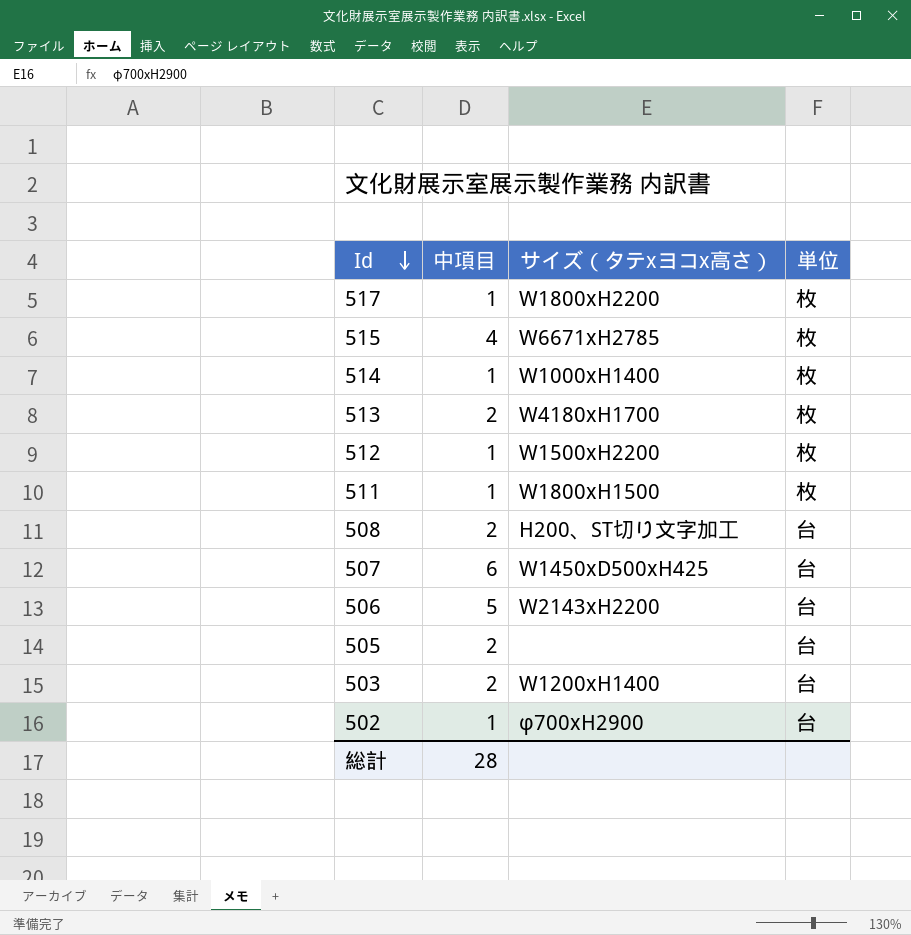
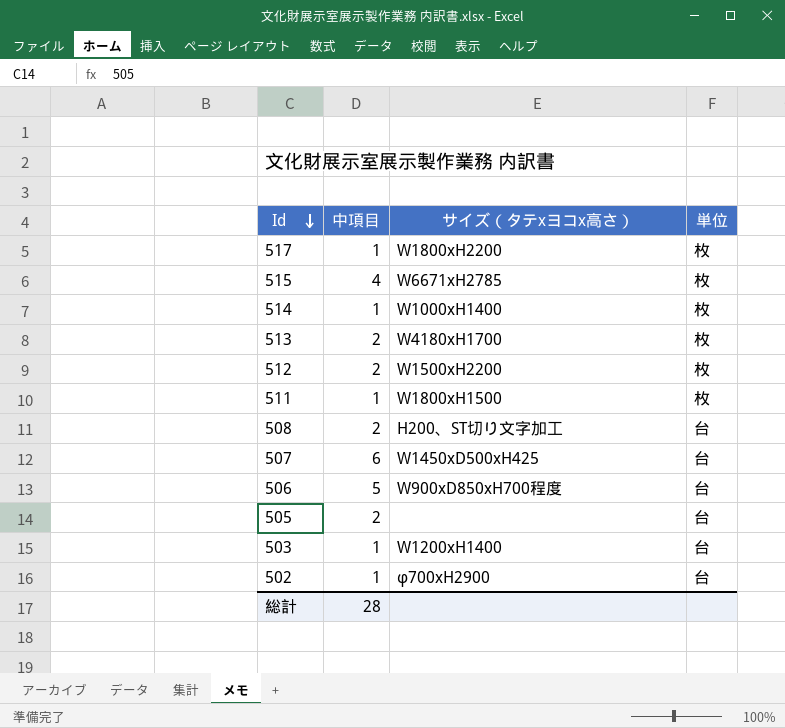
512 | 中項目: 1 -> 2
506 | サイズ（タテxヨコx高さ）: W2143xH2200 -> W900xD850xH700程度
503 | 中項目: 2 -> 1

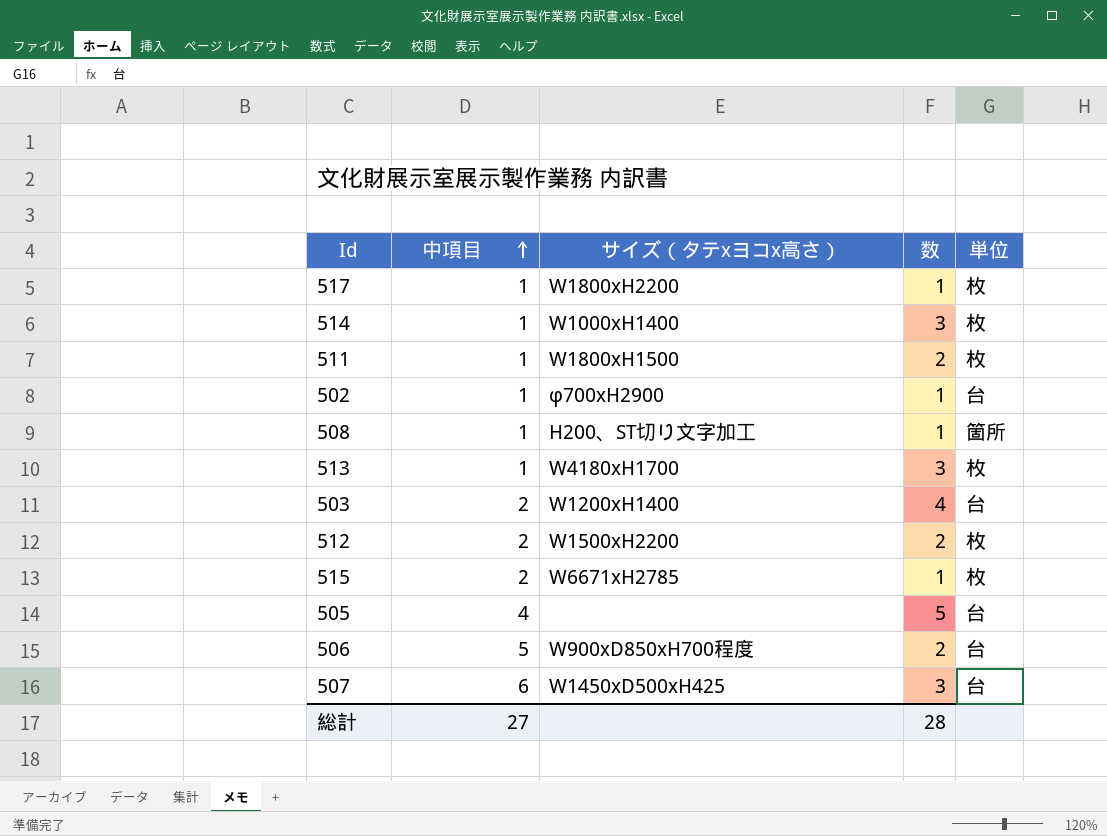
row order: Id descending -> 中項目 ascending
column 数 | position: none -> 4
508 | 中項目: 2 -> 1
508 | 単位: 台 -> 箇所
513 | 中項目: 2 -> 1
503 | 中項目: 1 -> 2
515 | 中項目: 4 -> 2
505 | 中項目: 2 -> 4
総計 | 中項目: 28 -> 27

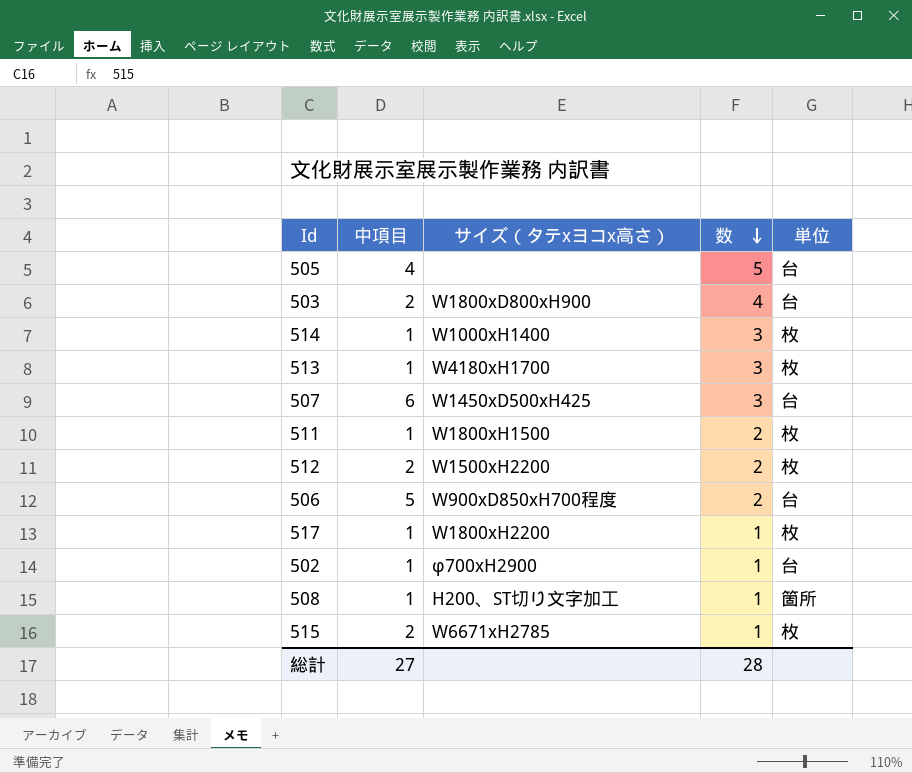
row order: 中項目 ascending -> 数 descending
503 | サイズ（タテxヨコx高さ）: W1200xH1400 -> W1800xD800xH900

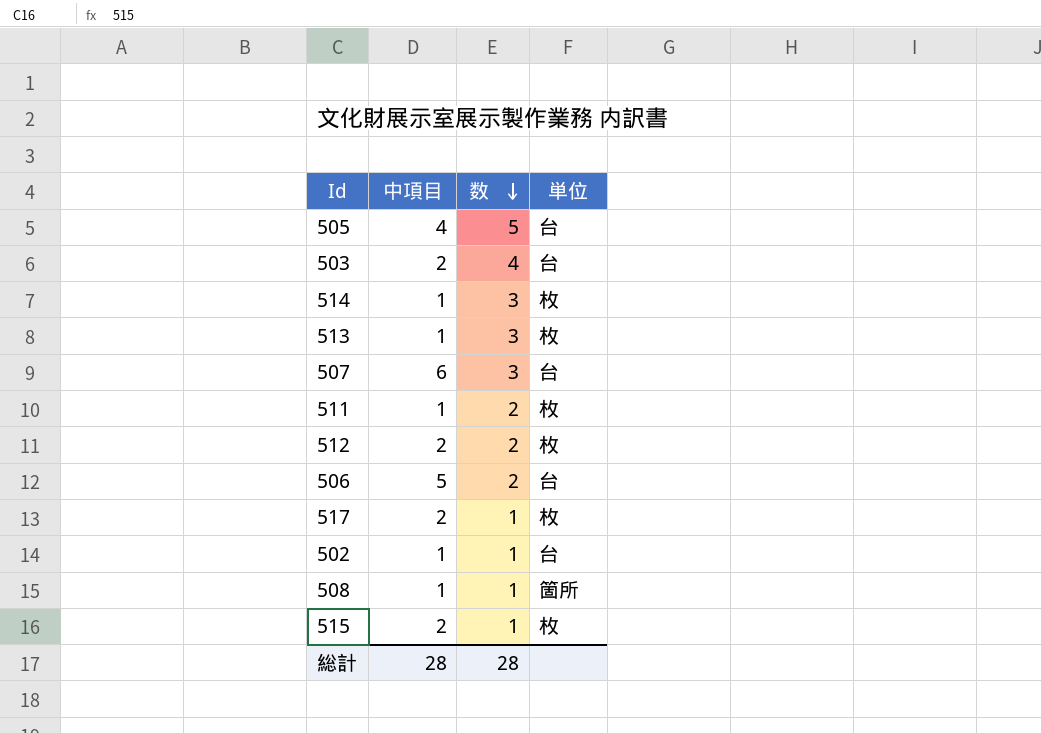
column サイズ（タテxヨコx高さ） | position: 3 -> none
517 | 中項目: 1 -> 2
総計 | 中項目: 27 -> 28

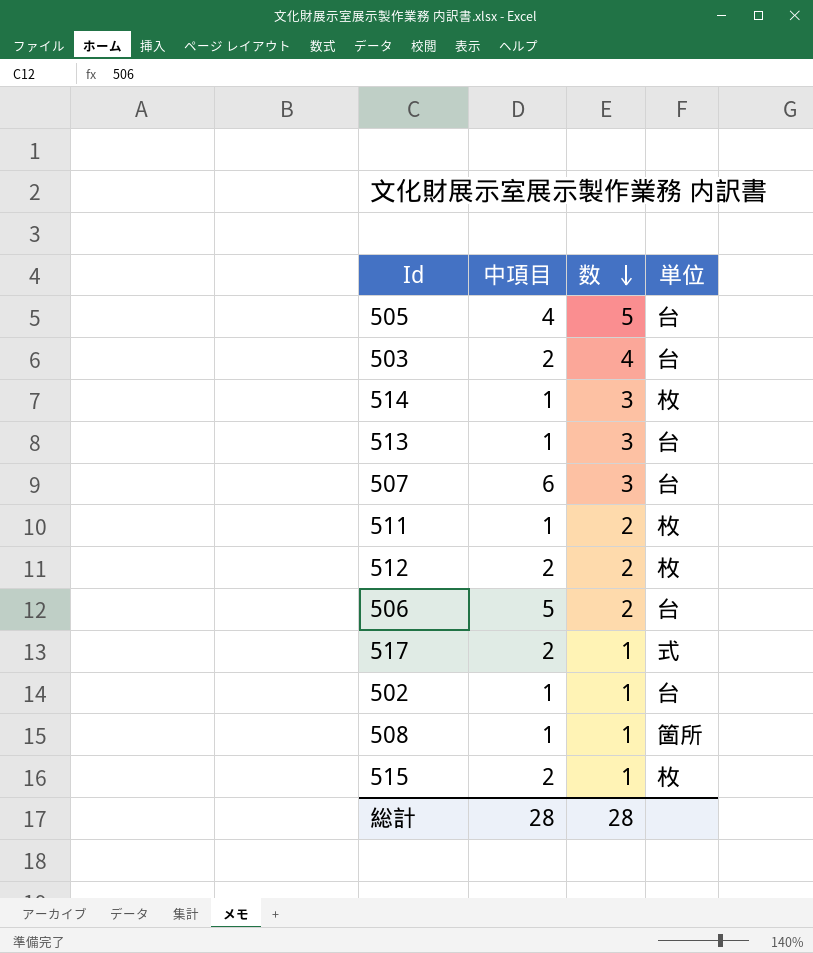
513 | 単位: 枚 -> 台
517 | 単位: 枚 -> 式

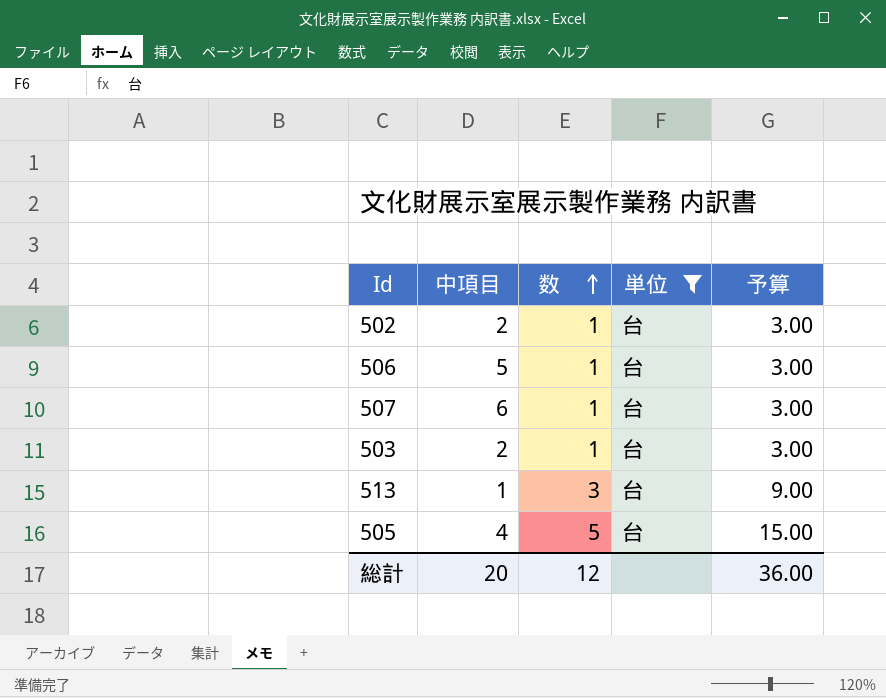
filter: none -> 単位 = 台
row order: 数 descending -> 数 ascending
column 予算 | formula: none -> [数] * 3
502 | 中項目: 1 -> 2
506 | 数: 2 -> 1
507 | 数: 3 -> 1
503 | 数: 4 -> 1
総計 | 中項目: 28 -> 20
総計 | 数: 28 -> 12

